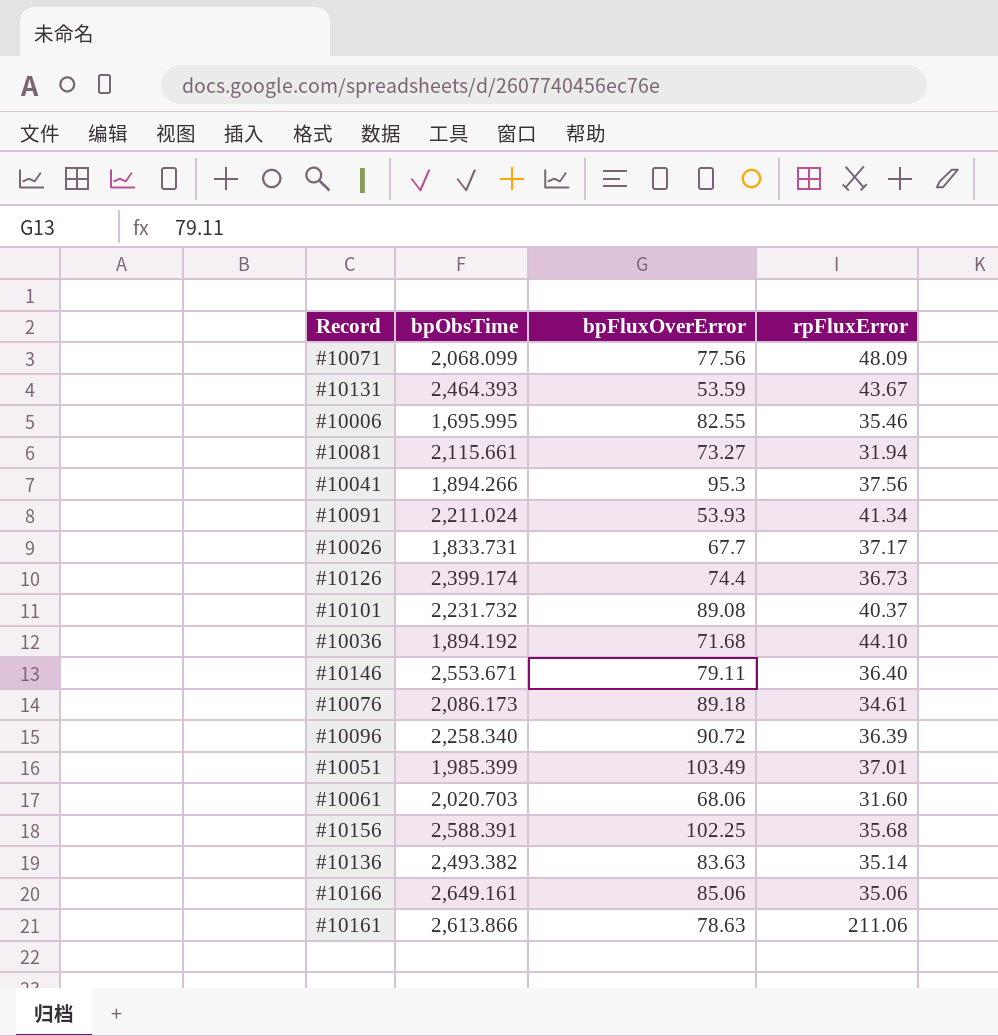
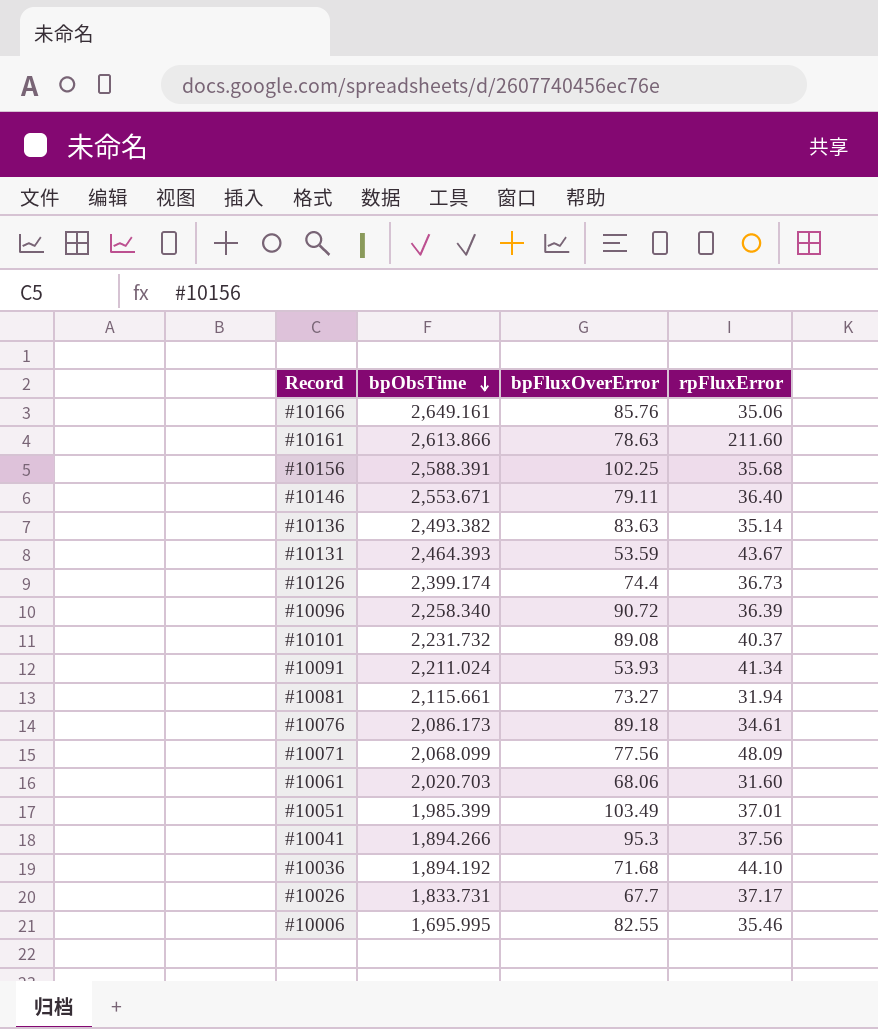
row order: none -> bpObsTime descending
#10166 | bpFluxOverError: 85.06 -> 85.76
#10161 | rpFluxError: 211.06 -> 211.60

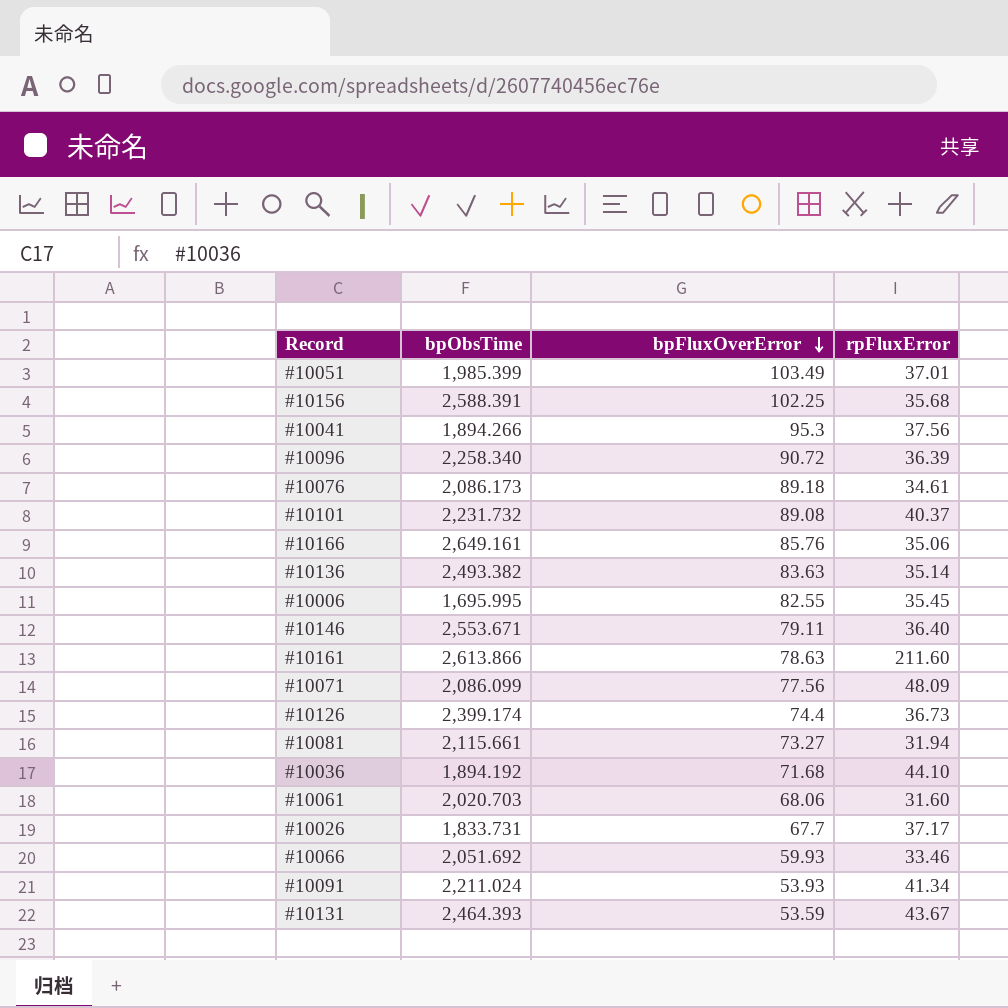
row order: bpObsTime descending -> bpFluxOverError descending
#10006 | rpFluxError: 35.46 -> 35.45
#10071 | bpObsTime: 2,068.099 -> 2,086.099
row #10066: none -> 2,051.692 | 59.93 | 33.46

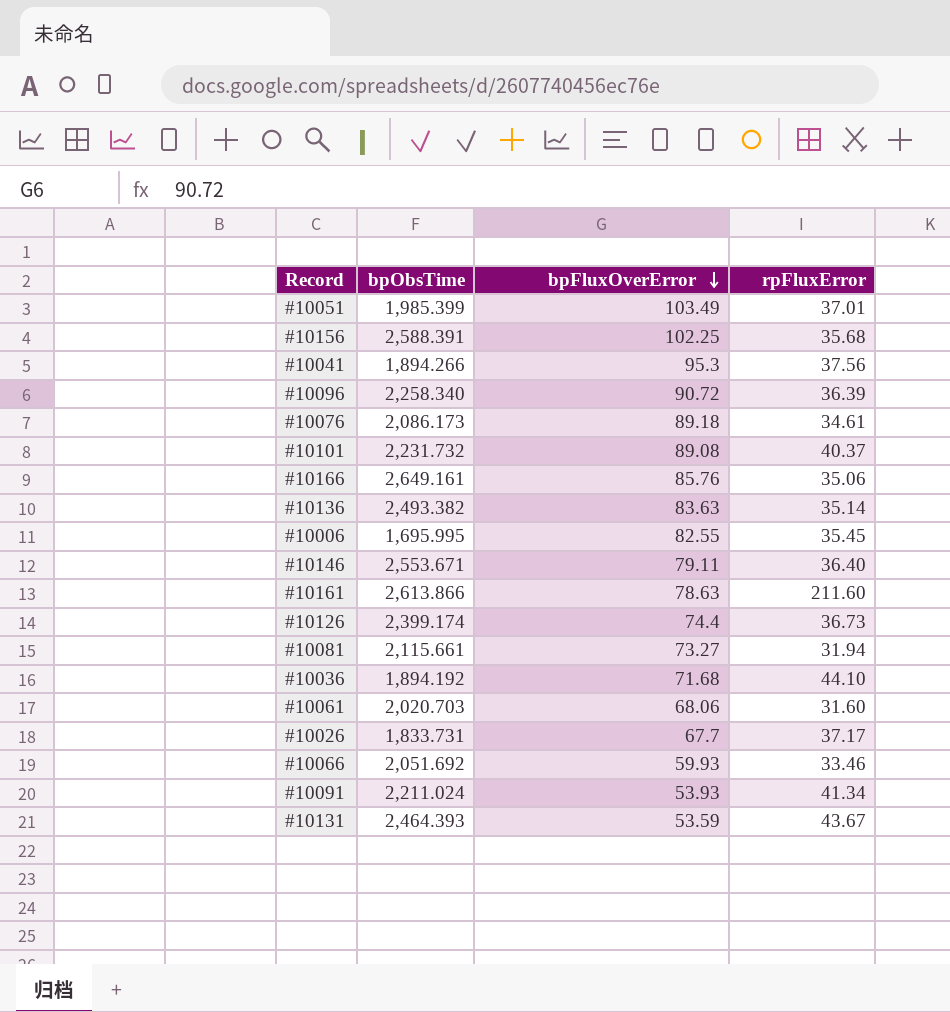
row #10071: 2,086.099 | 77.56 | 48.09 -> none

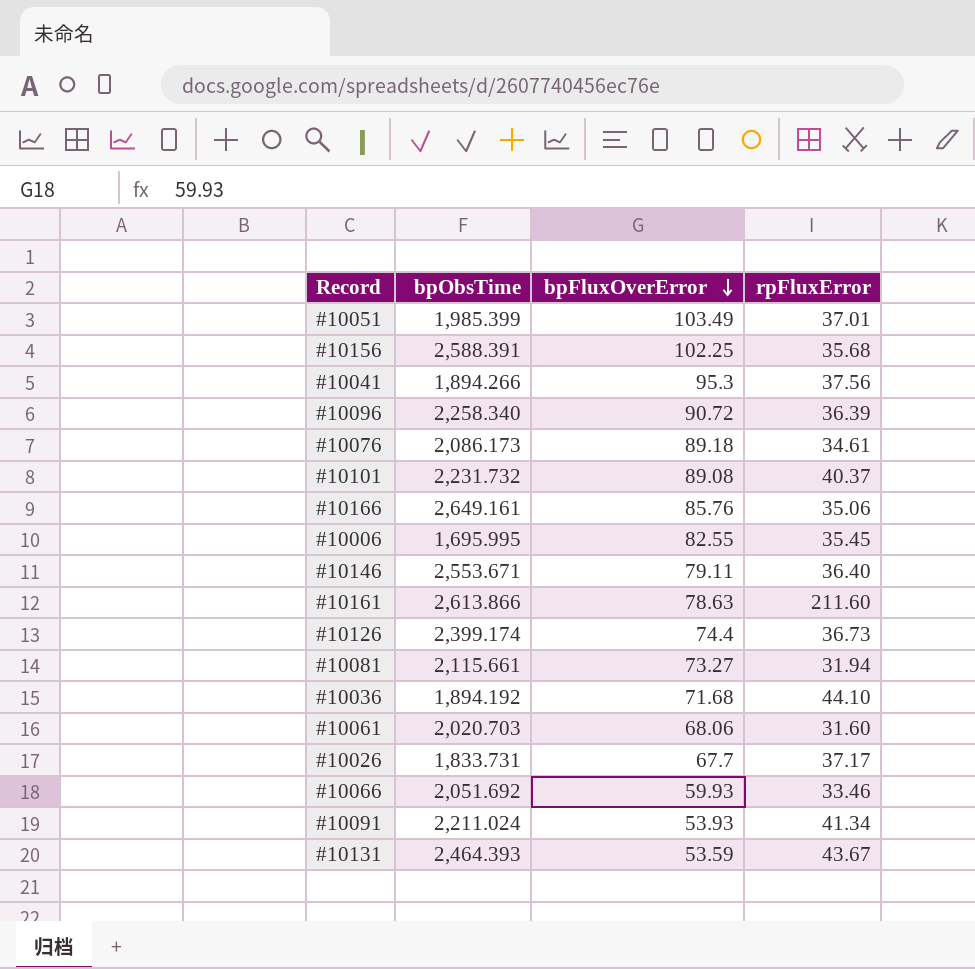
row #10136: 2,493.382 | 83.63 | 35.14 -> none

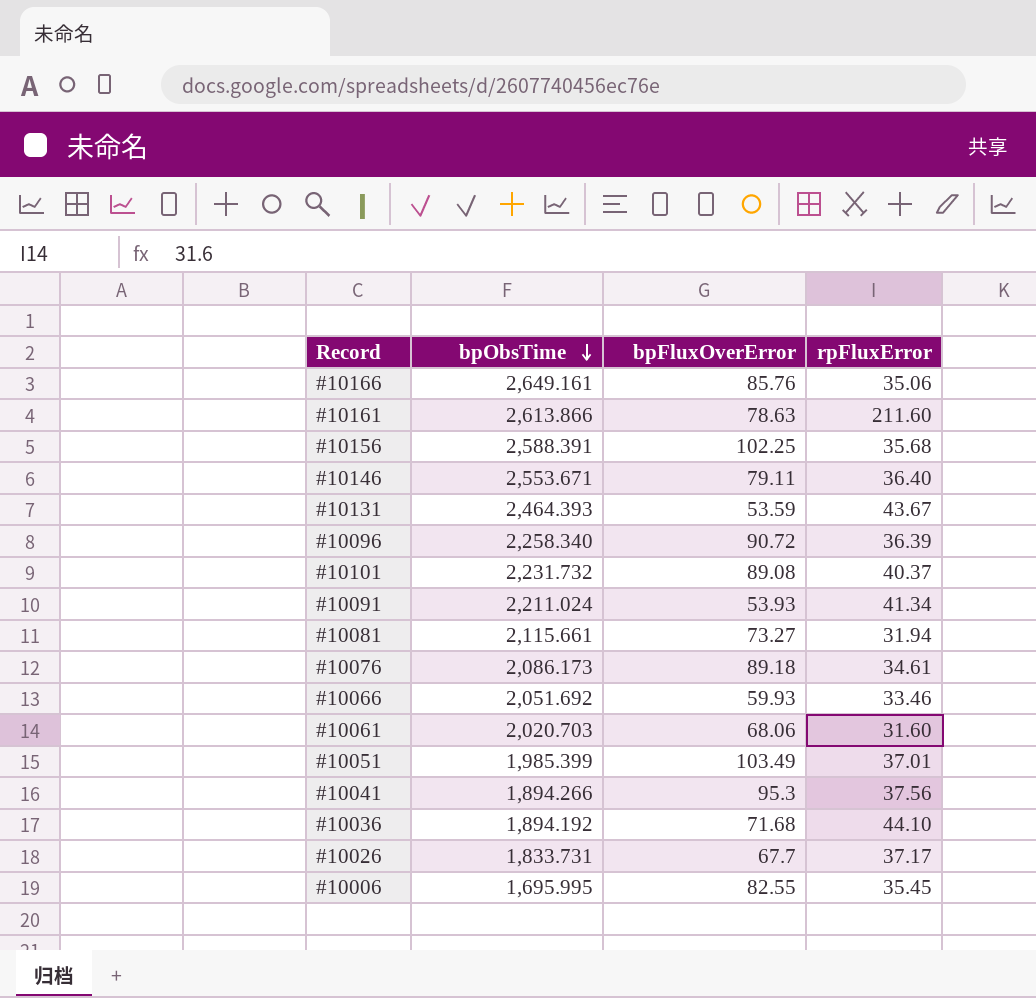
row order: bpFluxOverError descending -> bpObsTime descending
row #10126: 2,399.174 | 74.4 | 36.73 -> none

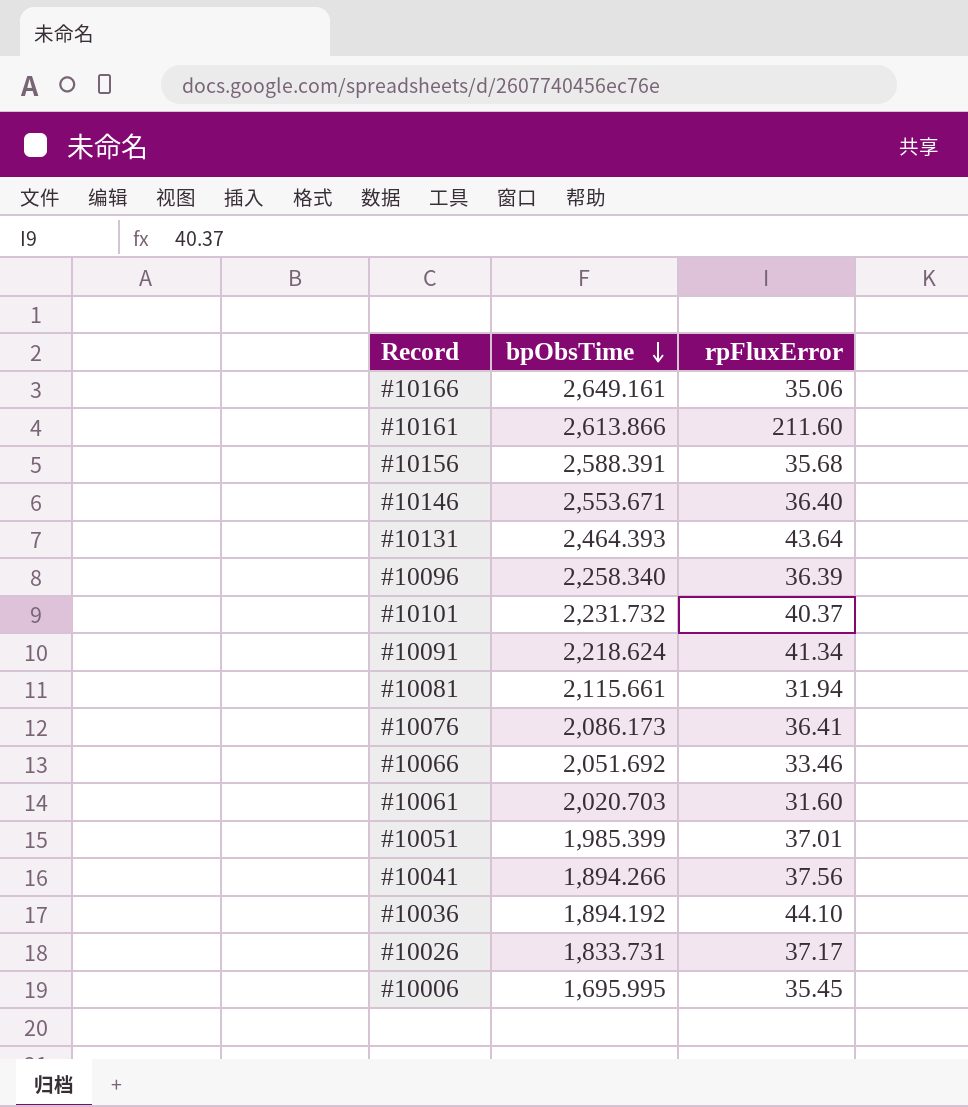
column bpFluxOverError | position: 3 -> none
#10131 | rpFluxError: 43.67 -> 43.64
#10091 | bpObsTime: 2,211.024 -> 2,218.624
#10076 | rpFluxError: 34.61 -> 36.41

